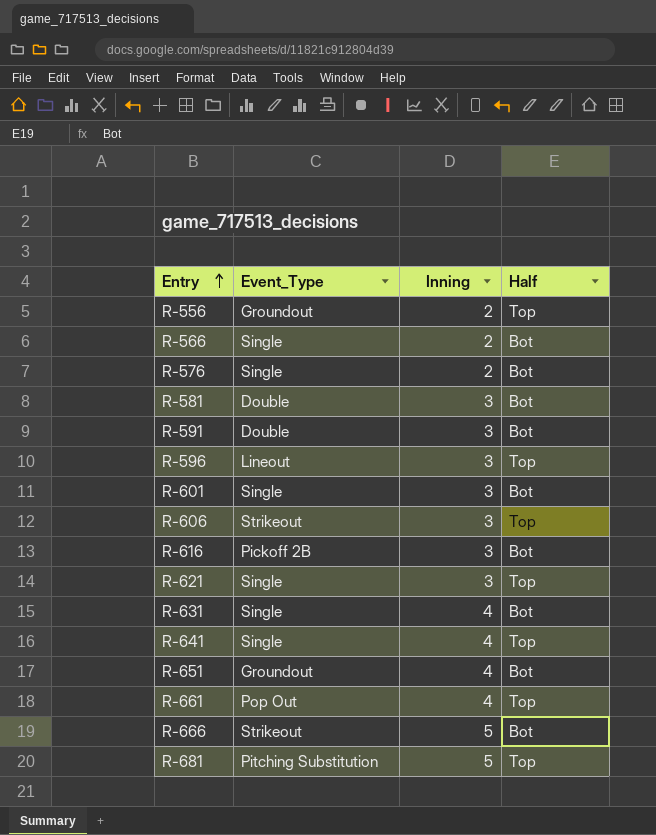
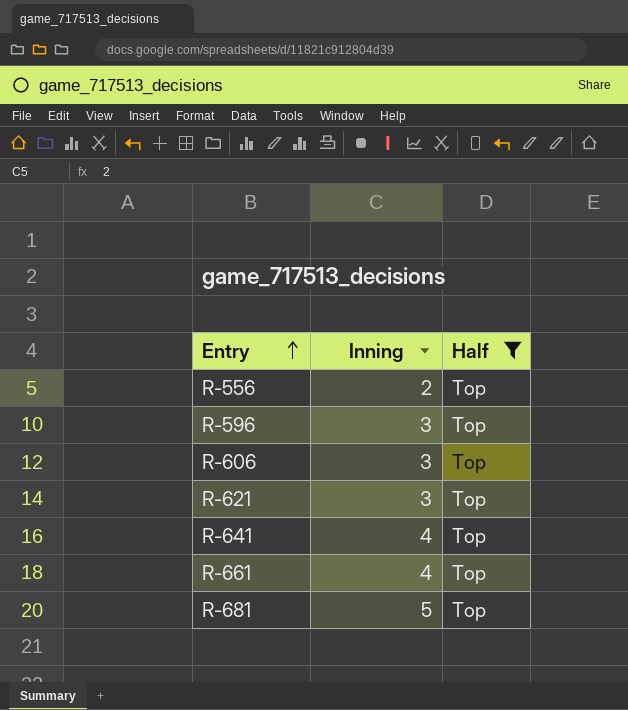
filter: none -> Half = Top
column Event_Type | position: 2 -> none

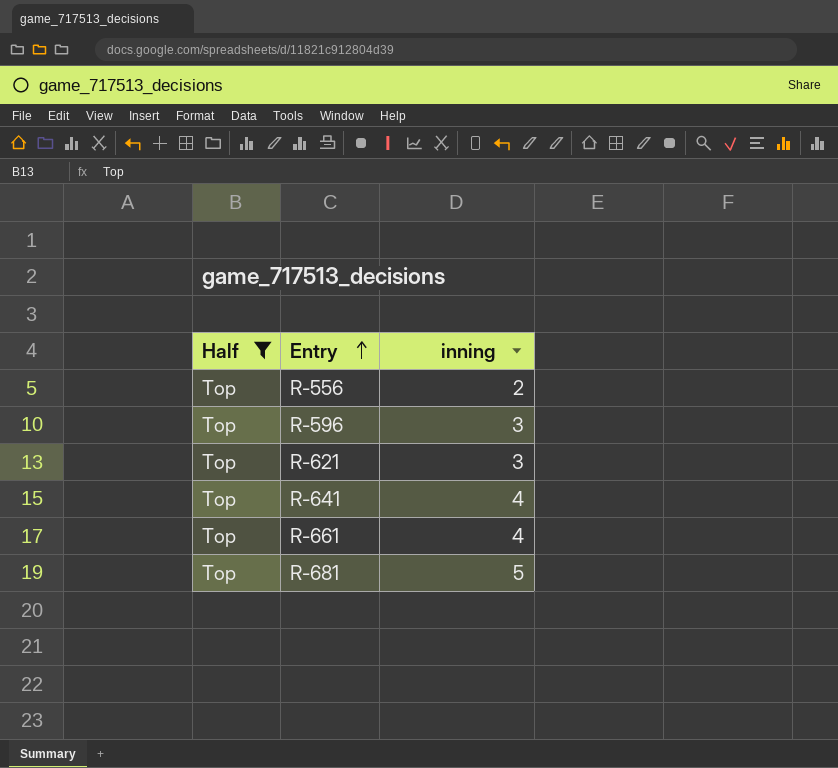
column Half | position: 3 -> 1
column name: Inning -> inning
row R-606: 3 | Top -> none

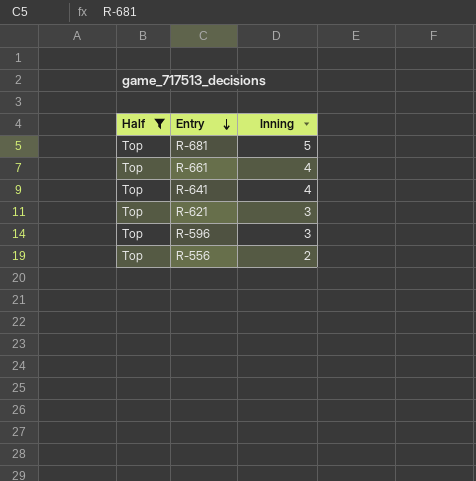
row order: Entry ascending -> Entry descending
column name: inning -> Inning

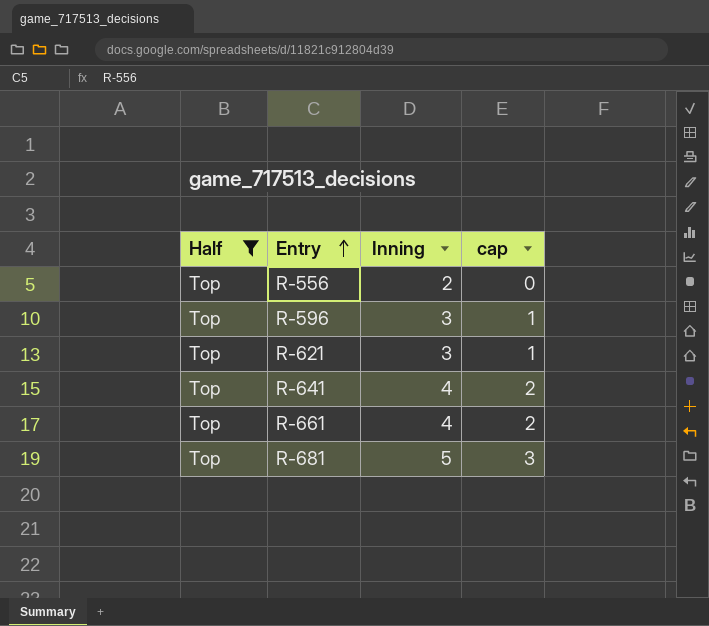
row order: Entry descending -> Entry ascending
column cap | formula: none -> [Inning] - 2

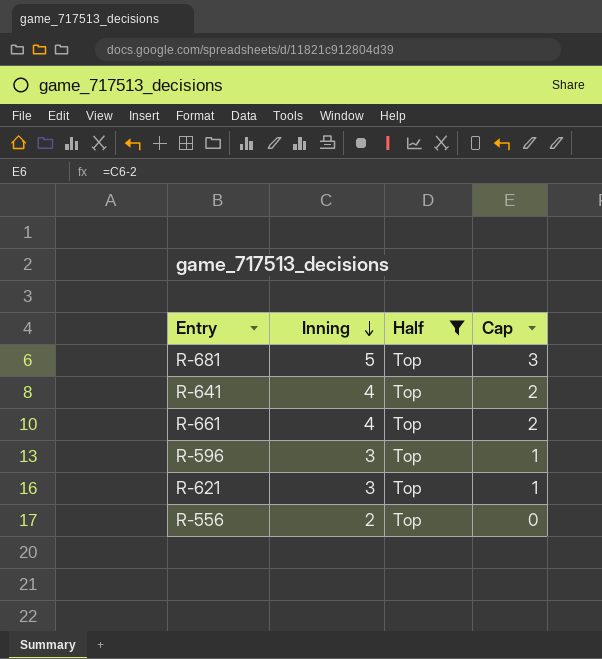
row order: Entry ascending -> Inning descending
column Half | position: 1 -> 3
column name: cap -> Cap

